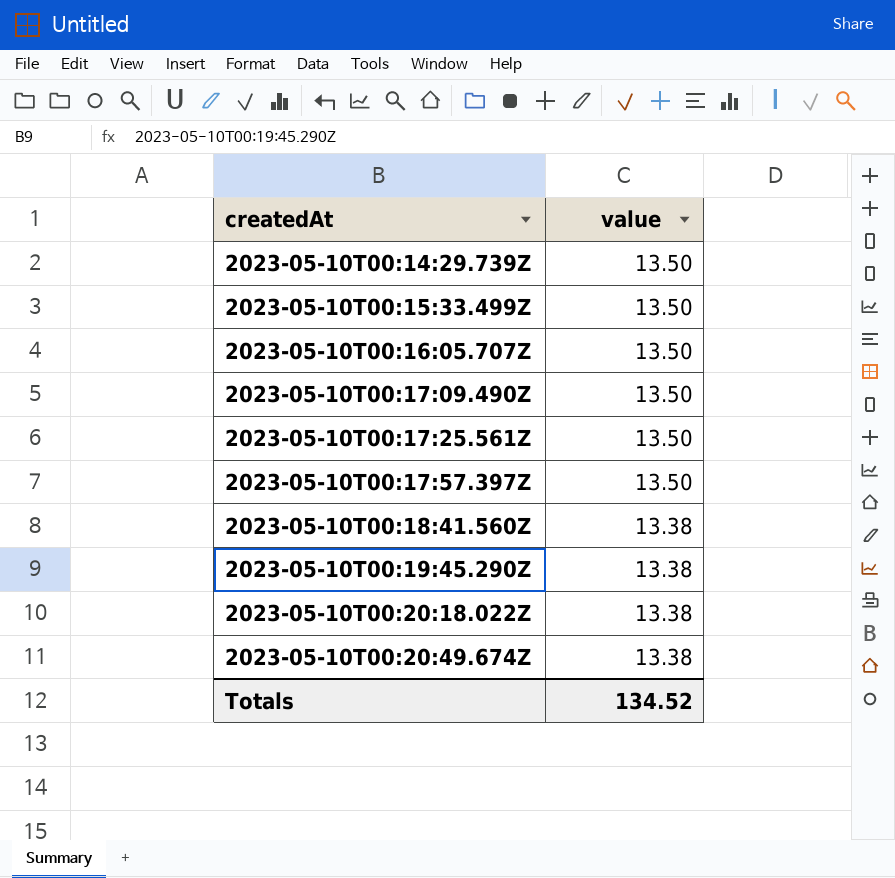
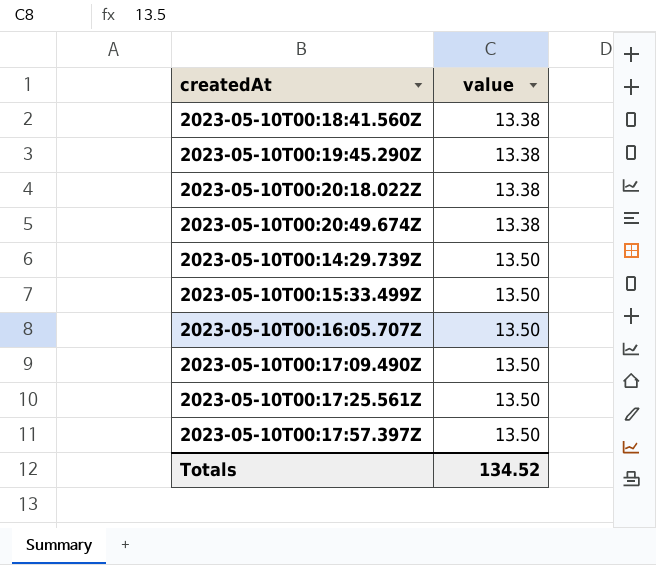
row order: createdAt ascending -> value ascending

